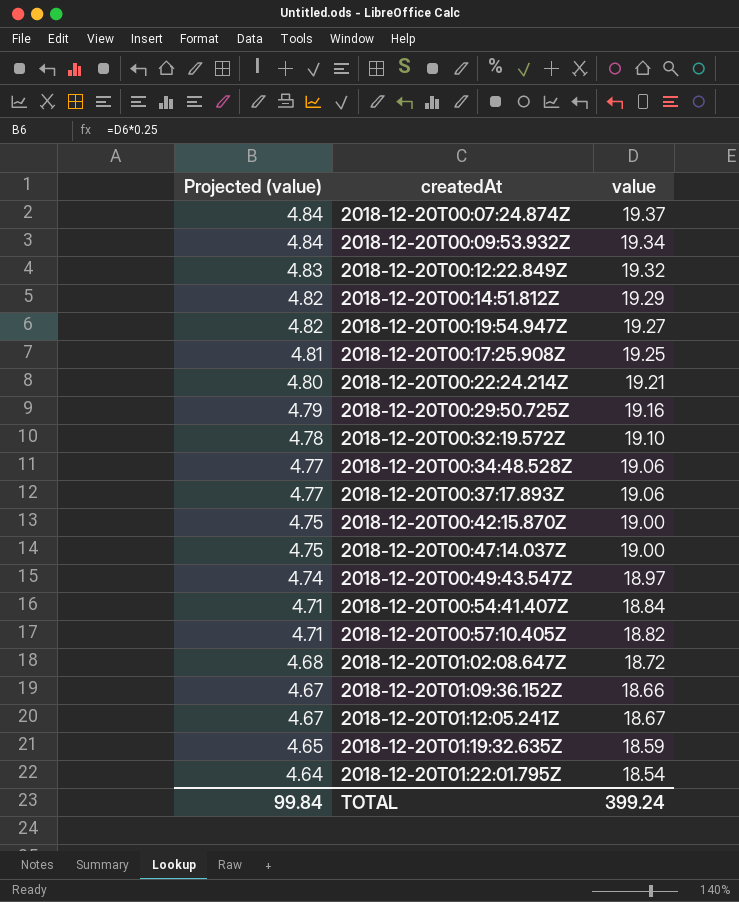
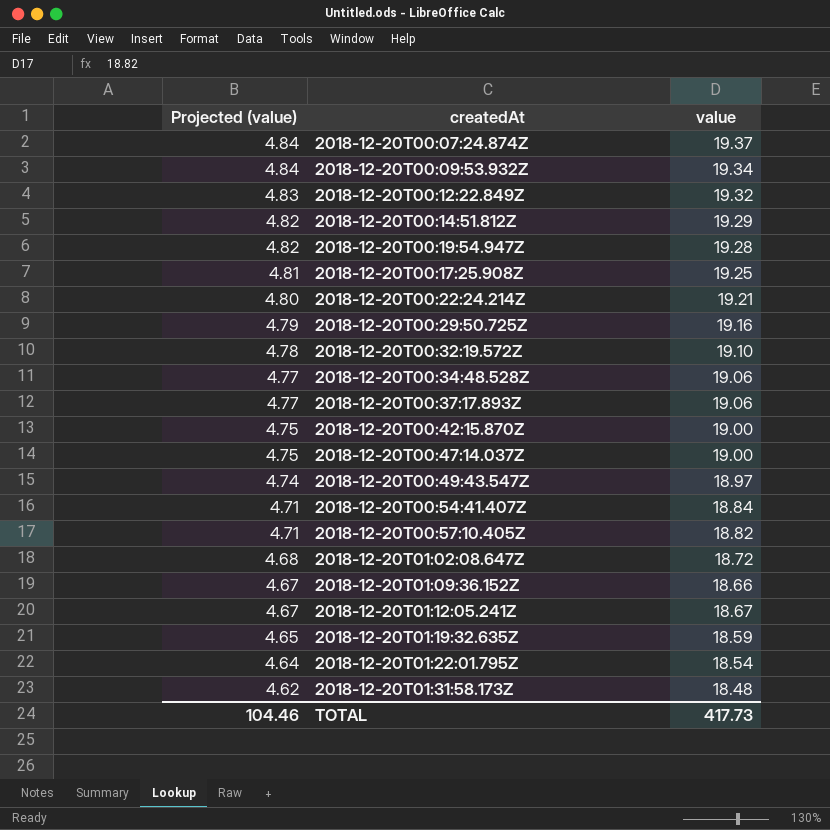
2018-12-20T00:19:54.947Z | value: 19.27 -> 19.28
row 2018-12-20T01:31:58.173Z: none -> 4.62 | 18.48
TOTAL | Projected (value): 99.84 -> 104.46
TOTAL | value: 399.24 -> 417.73

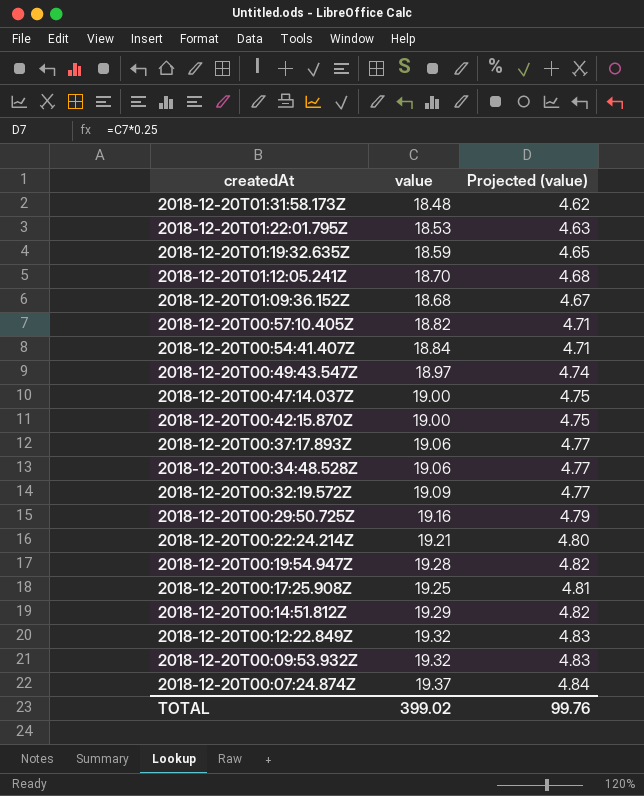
row order: Projected (value) descending -> createdAt descending
column Projected (value) | position: 1 -> 3
row 2018-12-20T01:02:08.647Z: 4.68 | 18.72 -> none
2018-12-20T01:22:01.795Z | value: 18.54 -> 18.53
2018-12-20T01:22:01.795Z | Projected (value): 4.64 -> 4.63
2018-12-20T01:12:05.241Z | value: 18.67 -> 18.70
2018-12-20T01:12:05.241Z | Projected (value): 4.67 -> 4.68
2018-12-20T01:09:36.152Z | value: 18.66 -> 18.68
2018-12-20T00:32:19.572Z | value: 19.10 -> 19.09
2018-12-20T00:32:19.572Z | Projected (value): 4.78 -> 4.77
2018-12-20T00:09:53.932Z | value: 19.34 -> 19.32
2018-12-20T00:09:53.932Z | Projected (value): 4.84 -> 4.83
TOTAL | value: 417.73 -> 399.02
TOTAL | Projected (value): 104.46 -> 99.76

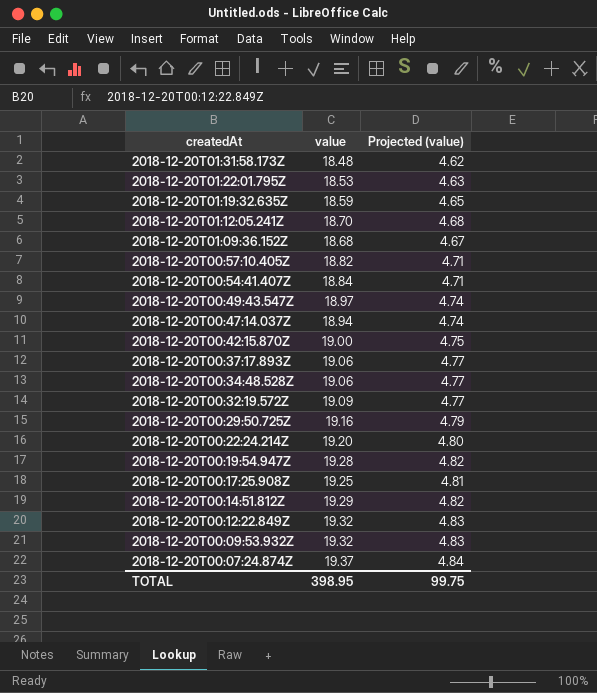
2018-12-20T00:47:14.037Z | value: 19.00 -> 18.94
2018-12-20T00:47:14.037Z | Projected (value): 4.75 -> 4.74
2018-12-20T00:22:24.214Z | value: 19.21 -> 19.20
TOTAL | value: 399.02 -> 398.95
TOTAL | Projected (value): 99.76 -> 99.75

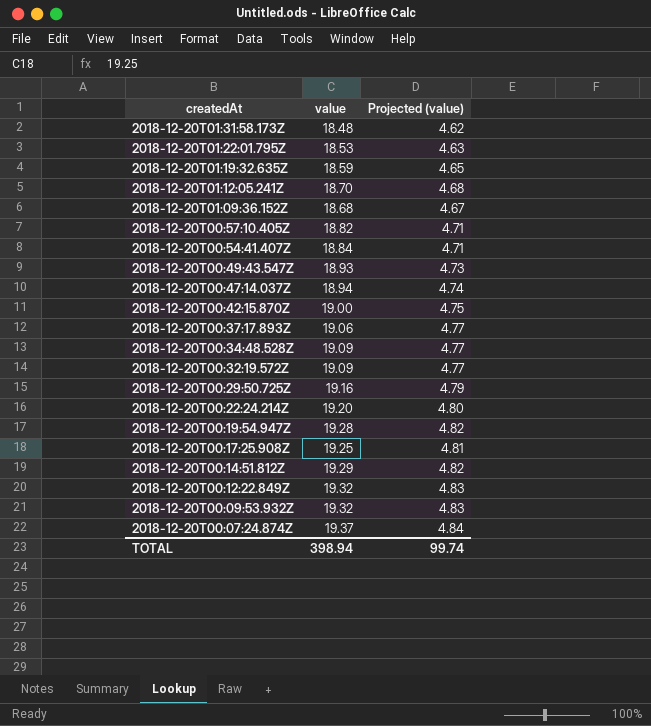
2018-12-20T00:49:43.547Z | value: 18.97 -> 18.93
2018-12-20T00:49:43.547Z | Projected (value): 4.74 -> 4.73
2018-12-20T00:34:48.528Z | value: 19.06 -> 19.09
TOTAL | value: 398.95 -> 398.94
TOTAL | Projected (value): 99.75 -> 99.74

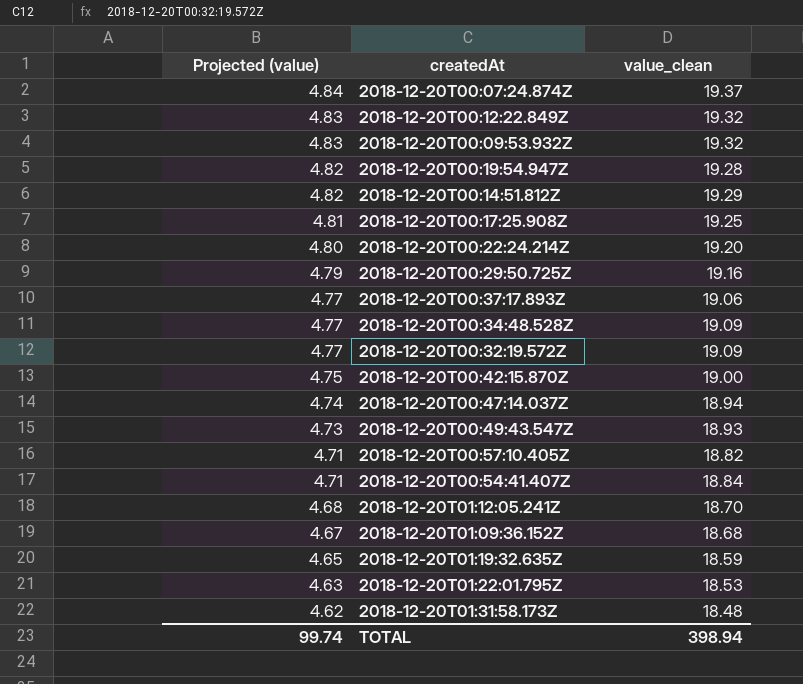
row order: createdAt descending -> Projected (value) descending
column Projected (value) | position: 3 -> 1
column name: value -> value_clean

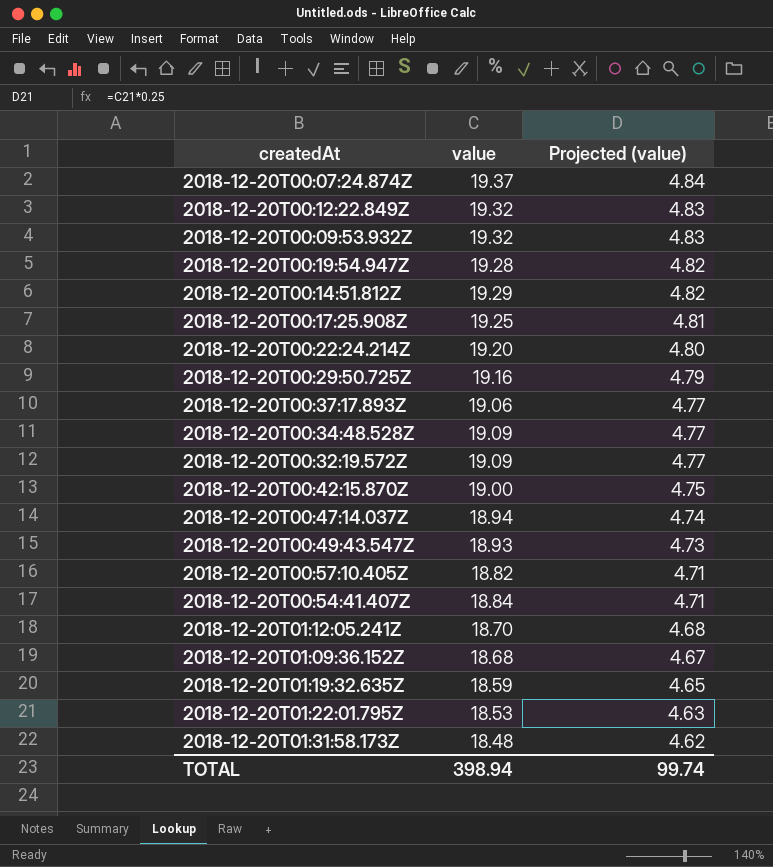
column name: value_clean -> value
column Projected (value) | position: 1 -> 3

